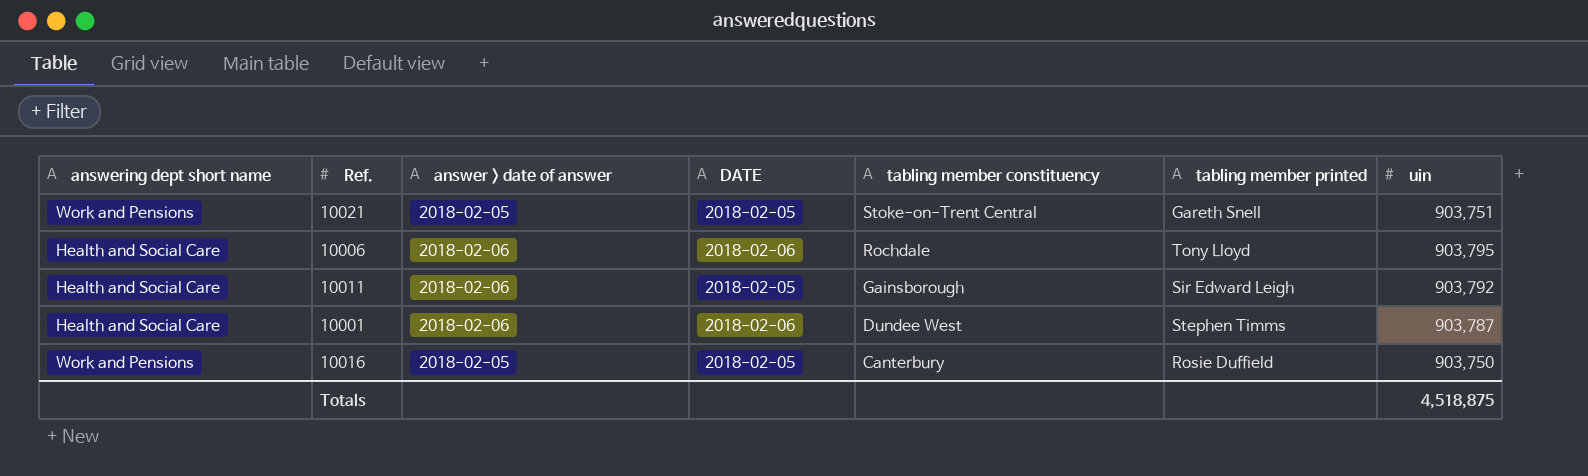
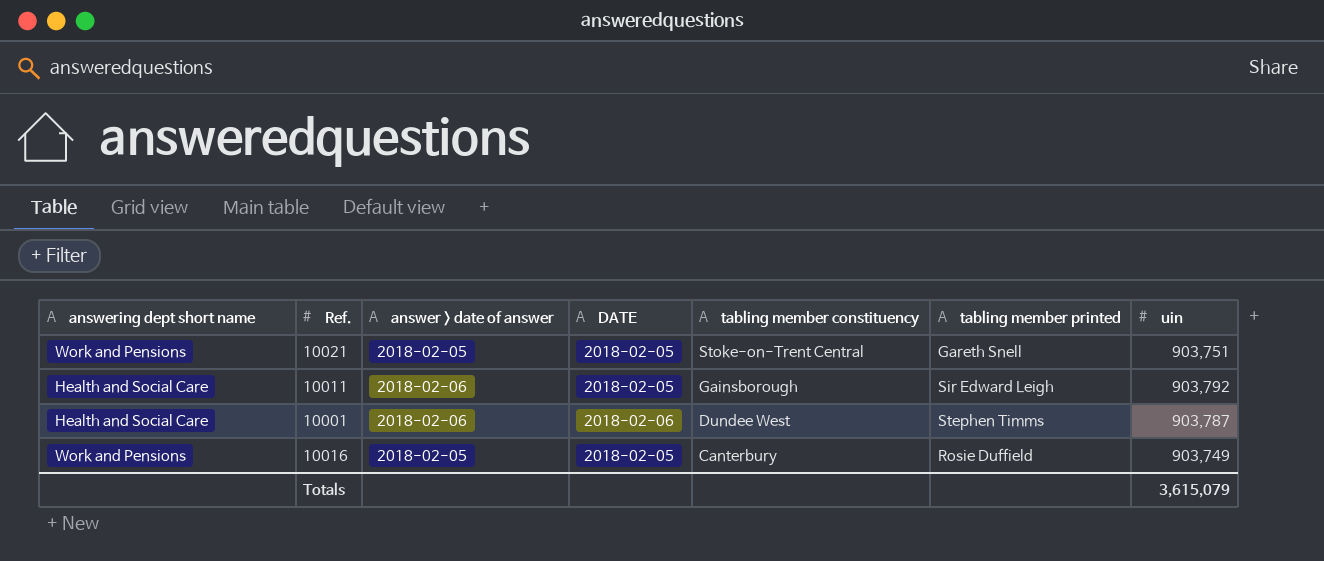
row 10006: Health and Social Care | 2018-02-06 | 2018-02-06 | Rochdale | Tony Lloyd | 903,795 -> none
10016 | uin: 903,750 -> 903,749
Totals | uin: 4,518,875 -> 3,615,079

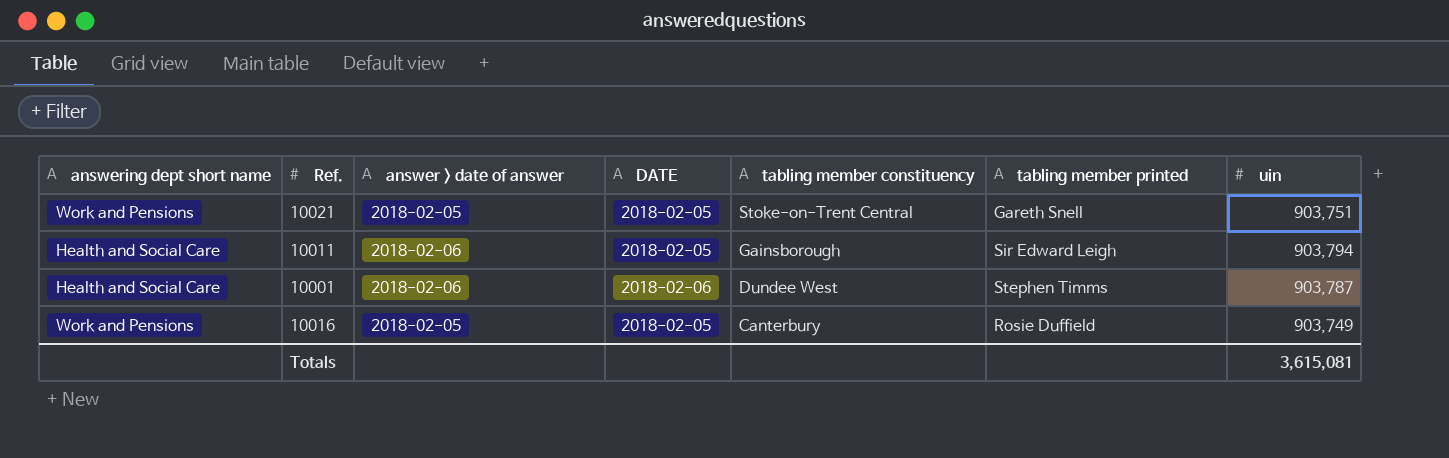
10011 | uin: 903,792 -> 903,794
Totals | uin: 3,615,079 -> 3,615,081

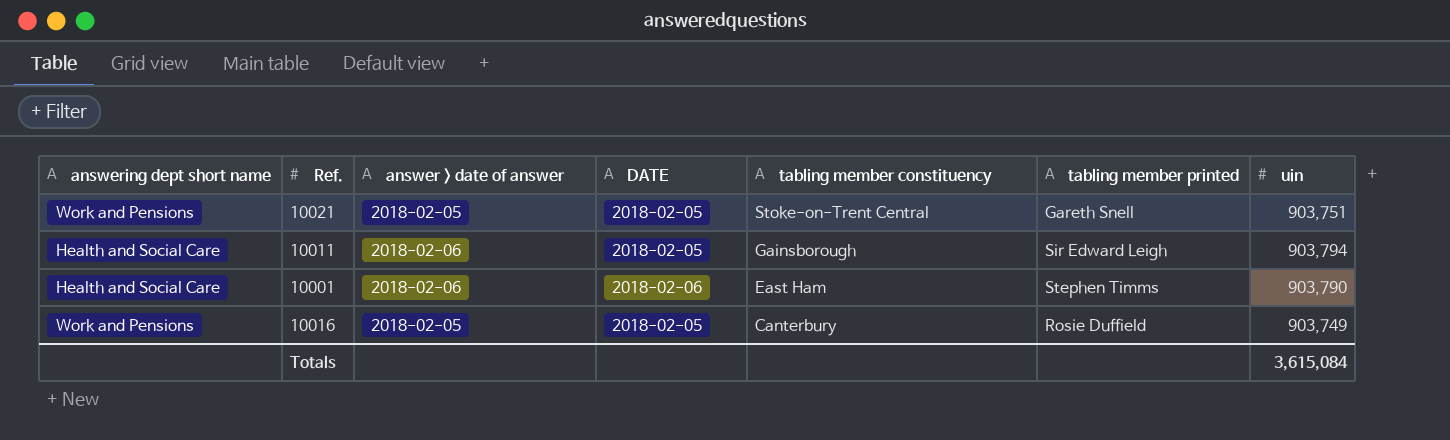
10001 | tabling member constituency: Dundee West -> East Ham
10001 | uin: 903,787 -> 903,790
Totals | uin: 3,615,081 -> 3,615,084

